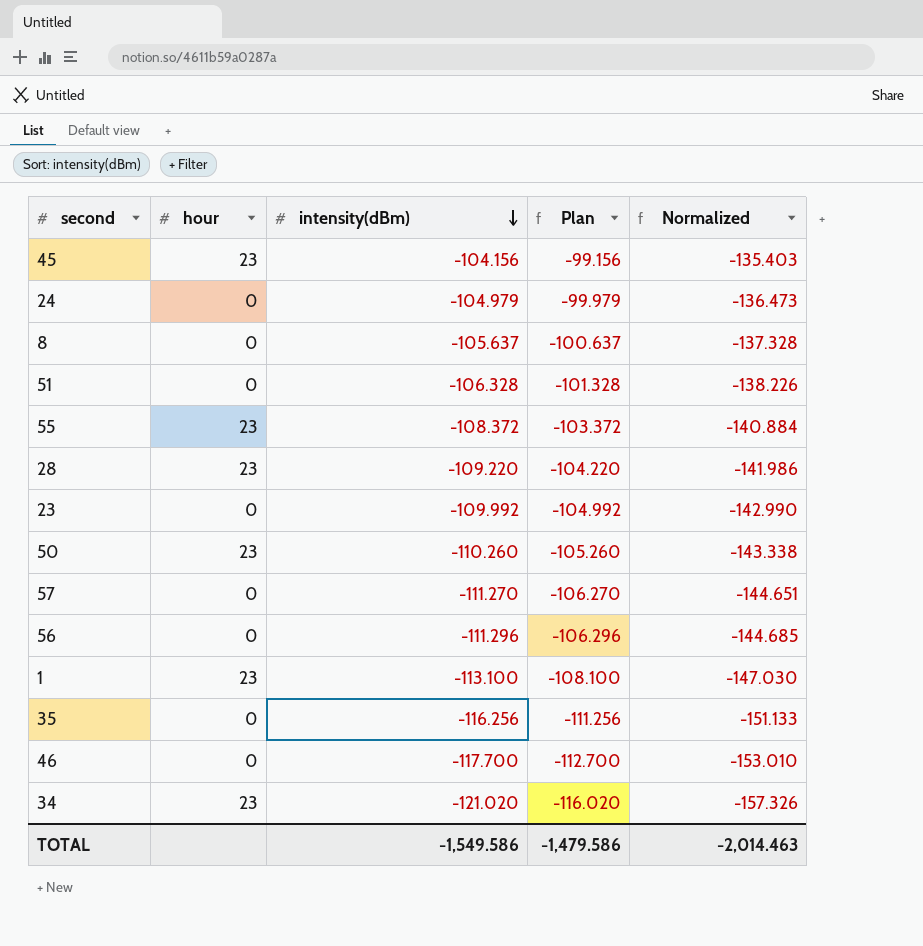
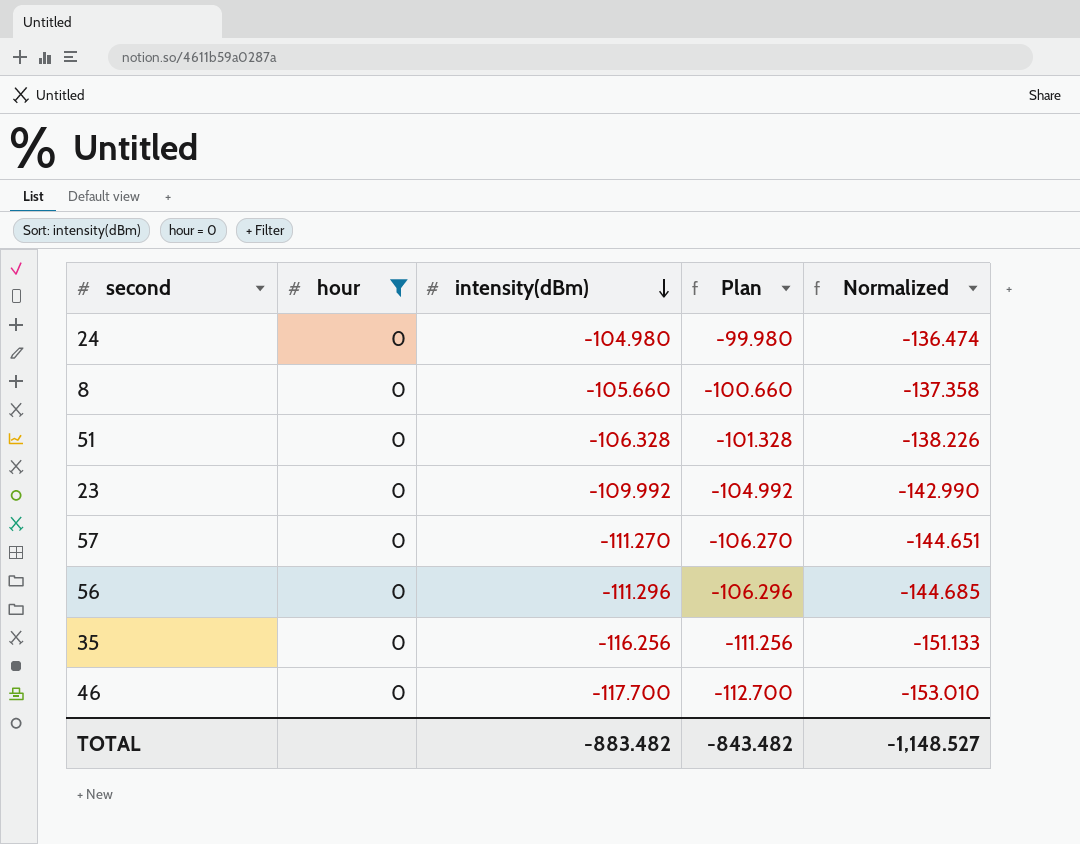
filter: none -> hour = 0
24 | intensity(dBm): -104.979 -> -104.980
24 | Plan: -99.979 -> -99.980
24 | Normalized: -136.473 -> -136.474
8 | intensity(dBm): -105.637 -> -105.660
8 | Plan: -100.637 -> -100.660
8 | Normalized: -137.328 -> -137.358
TOTAL | intensity(dBm): -1,549.586 -> -883.482
TOTAL | Plan: -1,479.586 -> -843.482
TOTAL | Normalized: -2,014.463 -> -1,148.527

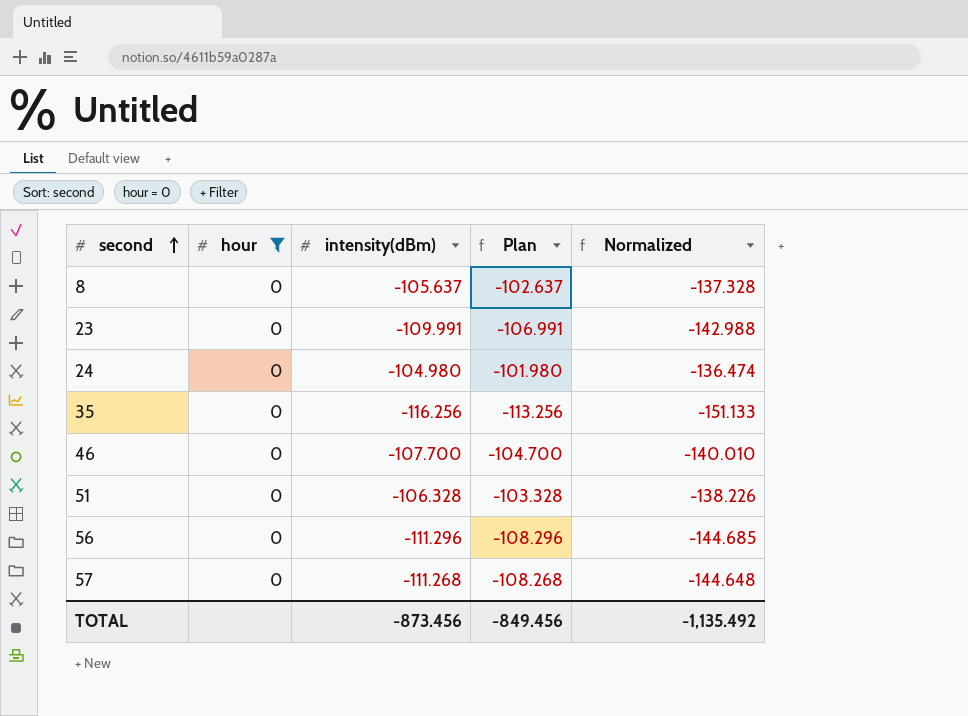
row order: intensity(dBm) descending -> second ascending
column Plan | formula: [intensity(dBm)] + 5 -> [intensity(dBm)] + 3
8 | intensity(dBm): -105.660 -> -105.637
8 | Normalized: -137.358 -> -137.328
23 | intensity(dBm): -109.992 -> -109.991
23 | Normalized: -142.990 -> -142.988
46 | intensity(dBm): -117.700 -> -107.700
46 | Normalized: -153.010 -> -140.010
57 | intensity(dBm): -111.270 -> -111.268
57 | Normalized: -144.651 -> -144.648
TOTAL | intensity(dBm): -883.482 -> -873.456
TOTAL | Plan: -843.482 -> -849.456
TOTAL | Normalized: -1,148.527 -> -1,135.492

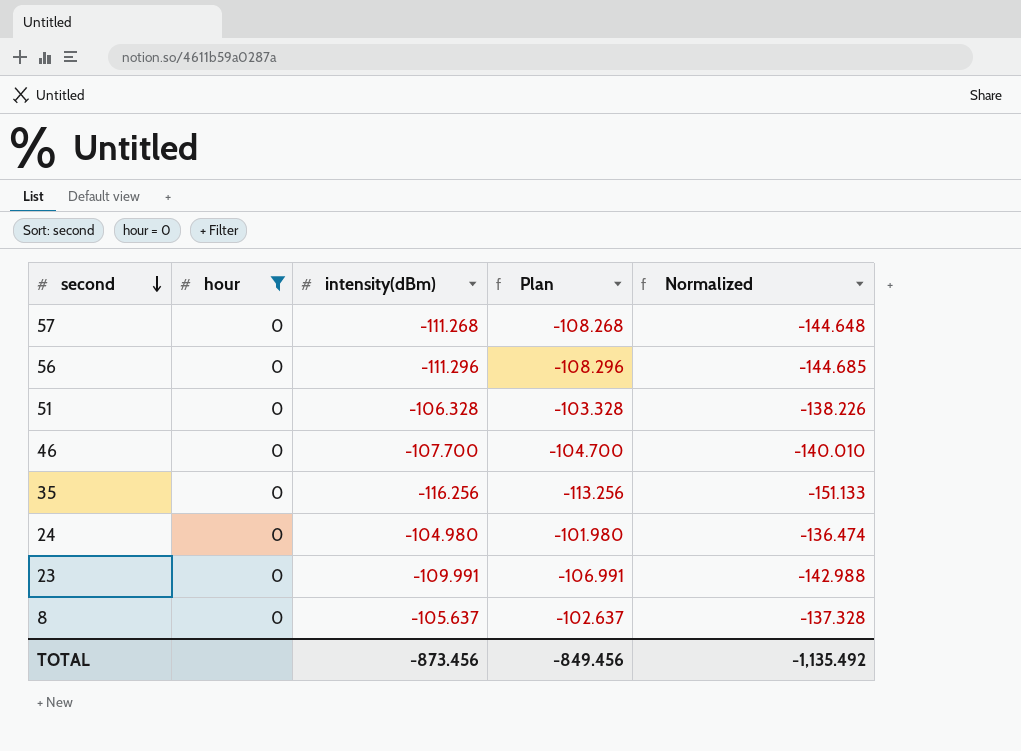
row order: second ascending -> second descending

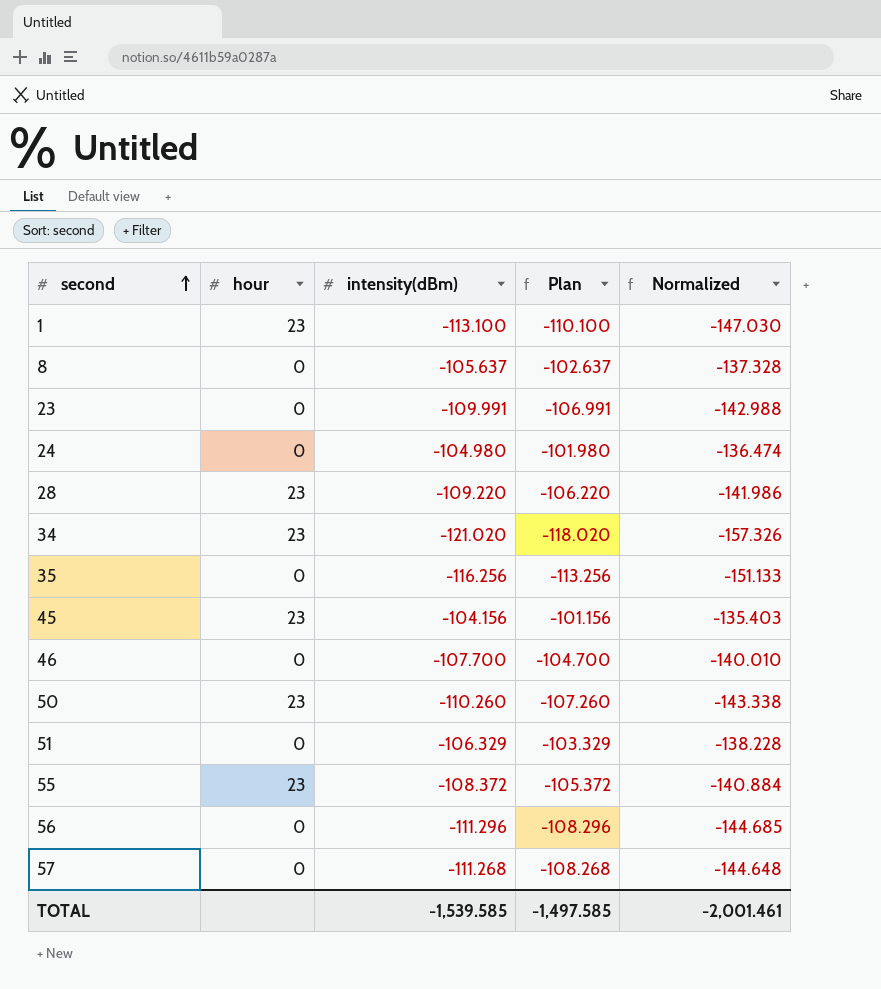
filter: hour = 0 -> none
row order: second descending -> second ascending
51 | intensity(dBm): -106.328 -> -106.329
51 | Plan: -103.328 -> -103.329
51 | Normalized: -138.226 -> -138.228
TOTAL | intensity(dBm): -873.456 -> -1,539.585
TOTAL | Plan: -849.456 -> -1,497.585
TOTAL | Normalized: -1,135.492 -> -2,001.461

